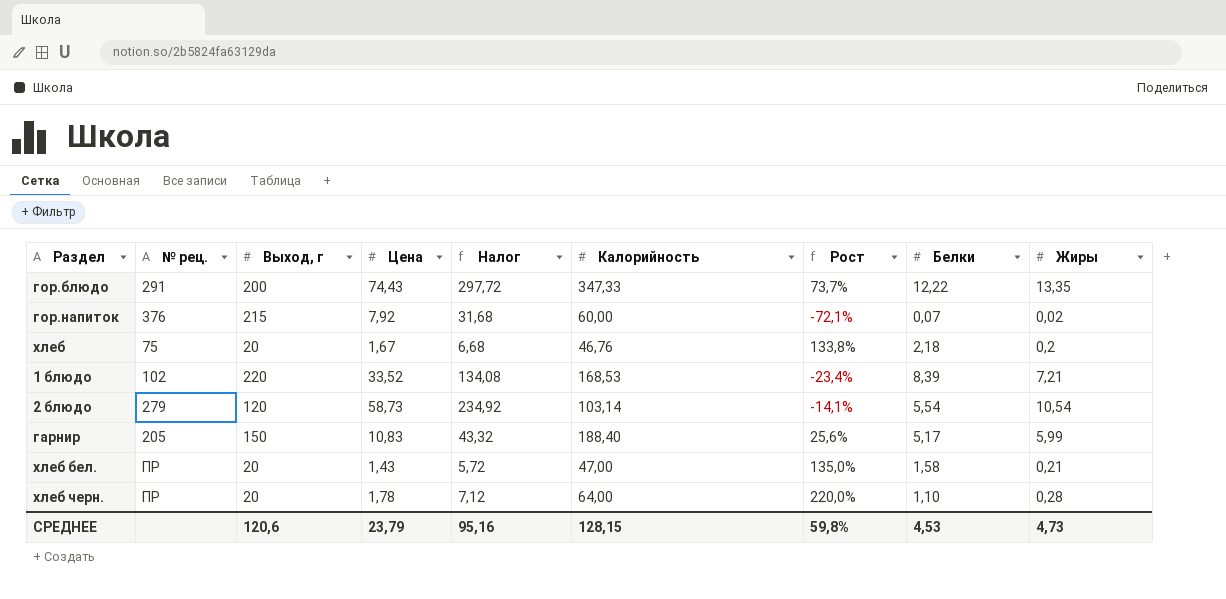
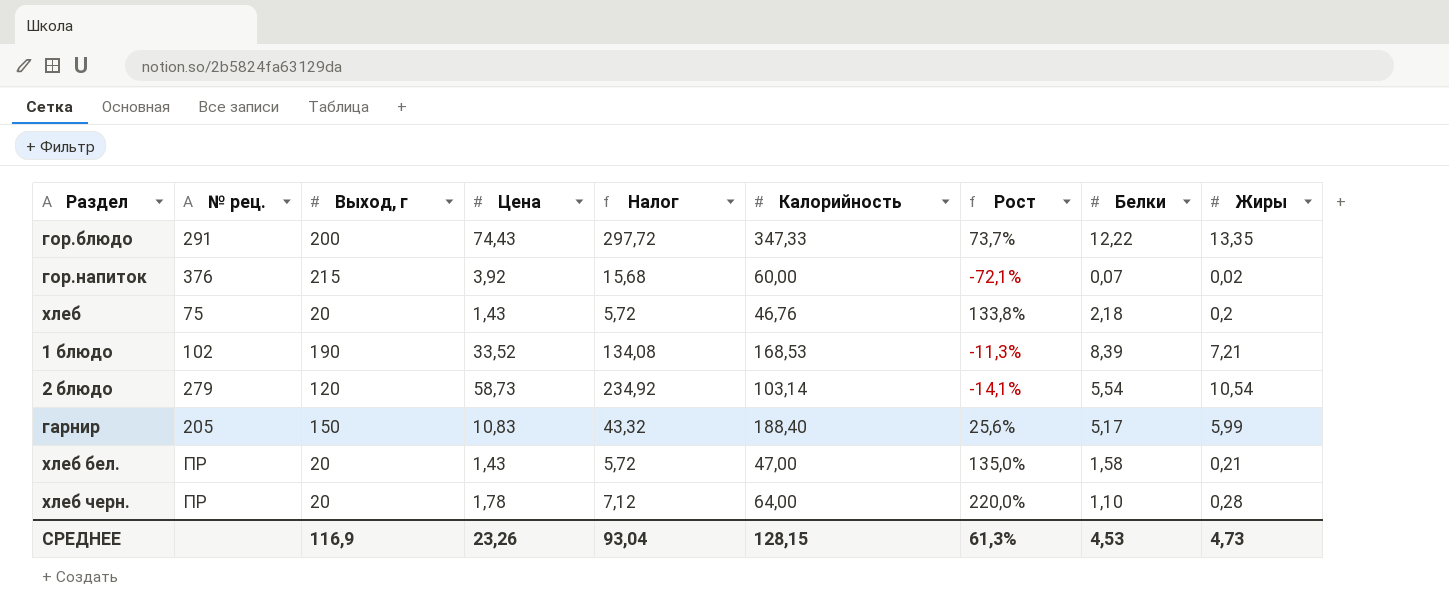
гор.напиток | Цена: 7,92 -> 3,92
гор.напиток | Налог: 31,68 -> 15,68
хлеб | Цена: 1,67 -> 1,43
хлеб | Налог: 6,68 -> 5,72
1 блюдо | Выход, г: 220 -> 190
1 блюдо | Рост: -23,4% -> -11,3%
СРЕДНЕЕ | Выход, г: 120,6 -> 116,9
СРЕДНЕЕ | Цена: 23,79 -> 23,26
СРЕДНЕЕ | Налог: 95,16 -> 93,04
СРЕДНЕЕ | Рост: 59,8% -> 61,3%

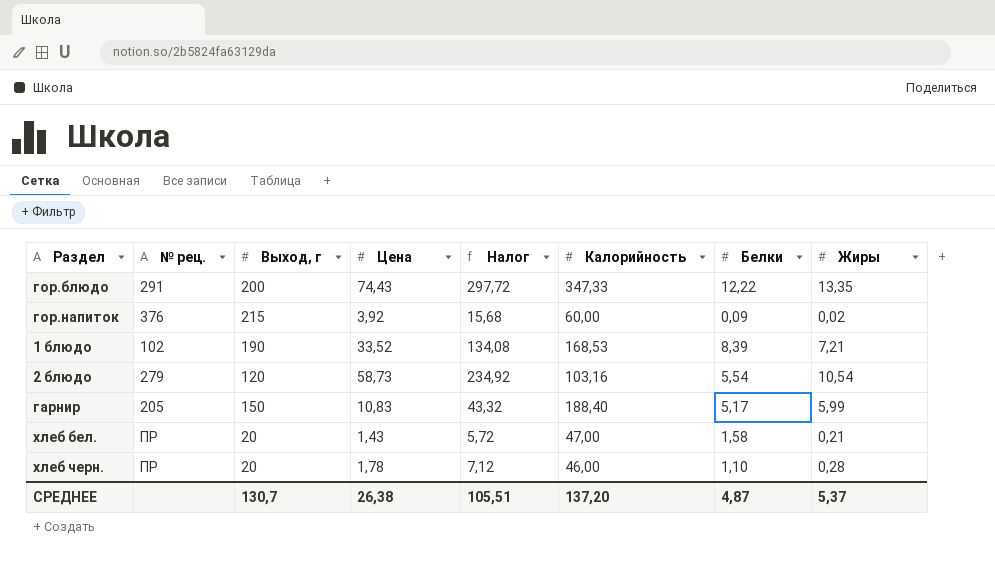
column Рост | formula: ([Калорийность] - [Выход, г]) / [Выход, г] -> none
row хлеб: 75 | 20 | 1,43 | 5,72 | 46,76 | 133,8% | 2,18 | 0,2 -> none
гор.напиток | Белки: 0,07 -> 0,09
2 блюдо | Калорийность: 103,14 -> 103,16
хлеб черн. | Калорийность: 64,00 -> 46,00
СРЕДНЕЕ | Выход, г: 116,9 -> 130,7
СРЕДНЕЕ | Цена: 23,26 -> 26,38
СРЕДНЕЕ | Налог: 93,04 -> 105,51
СРЕДНЕЕ | Калорийность: 128,15 -> 137,20
СРЕДНЕЕ | Белки: 4,53 -> 4,87
СРЕДНЕЕ | Жиры: 4,73 -> 5,37

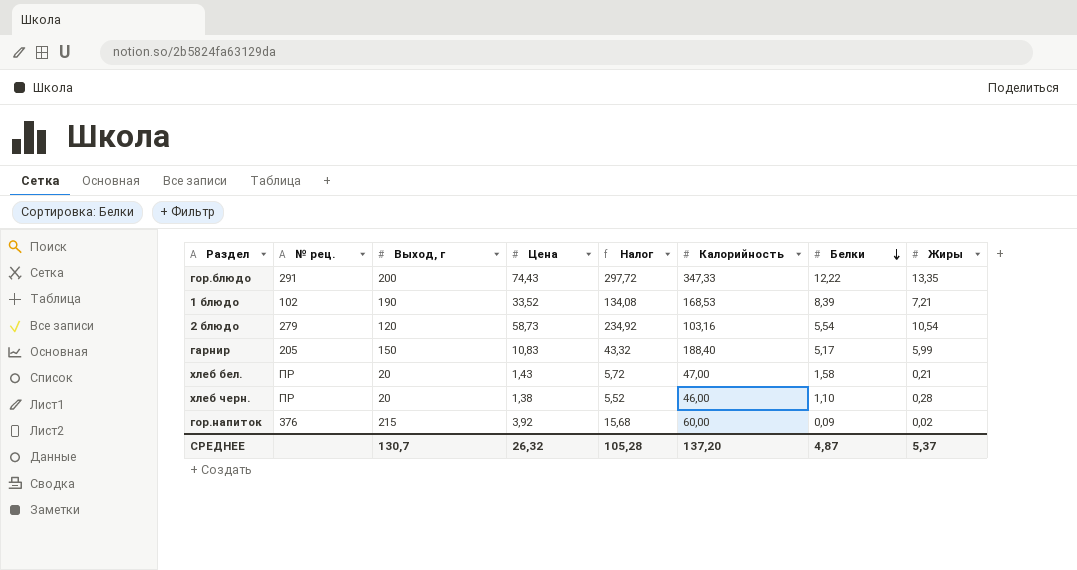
row order: none -> Белки descending
хлеб черн. | Цена: 1,78 -> 1,38
хлеб черн. | Налог: 7,12 -> 5,52
СРЕДНЕЕ | Цена: 26,38 -> 26,32
СРЕДНЕЕ | Налог: 105,51 -> 105,28

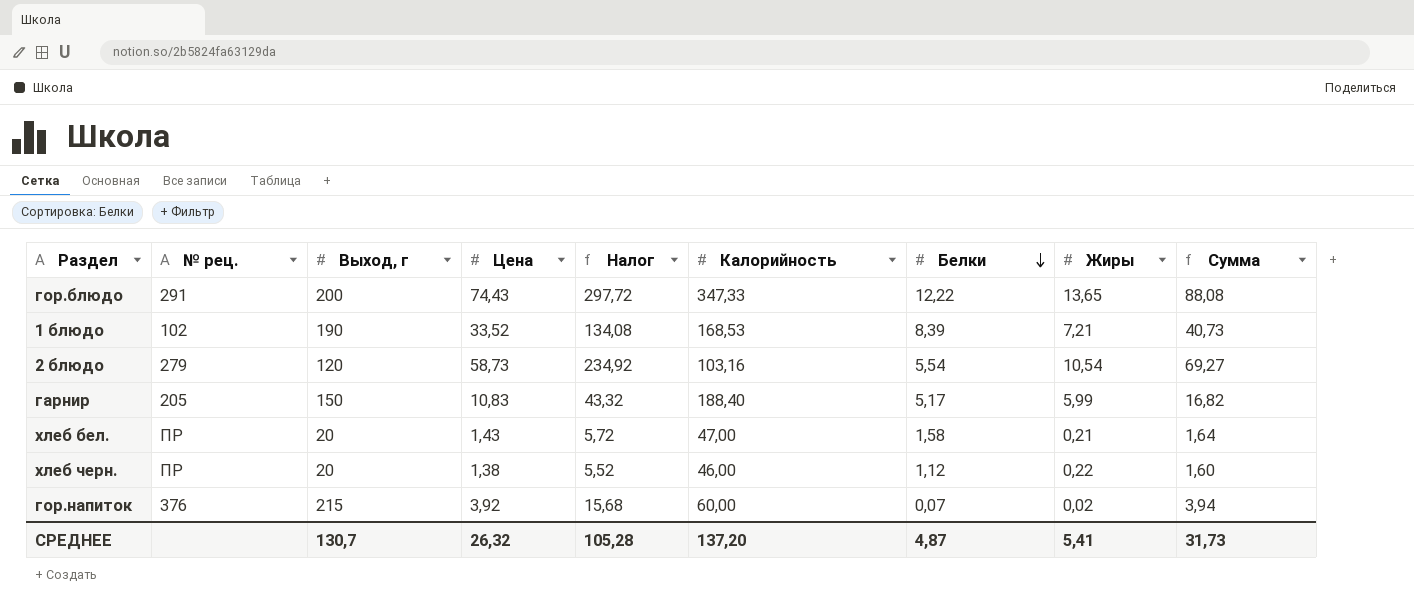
column Сумма | formula: none -> [Цена] + [Жиры]
гор.блюдо | Жиры: 13,35 -> 13,65
хлеб черн. | Белки: 1,10 -> 1,12
хлеб черн. | Жиры: 0,28 -> 0,22
гор.напиток | Белки: 0,09 -> 0,07
СРЕДНЕЕ | Жиры: 5,37 -> 5,41

